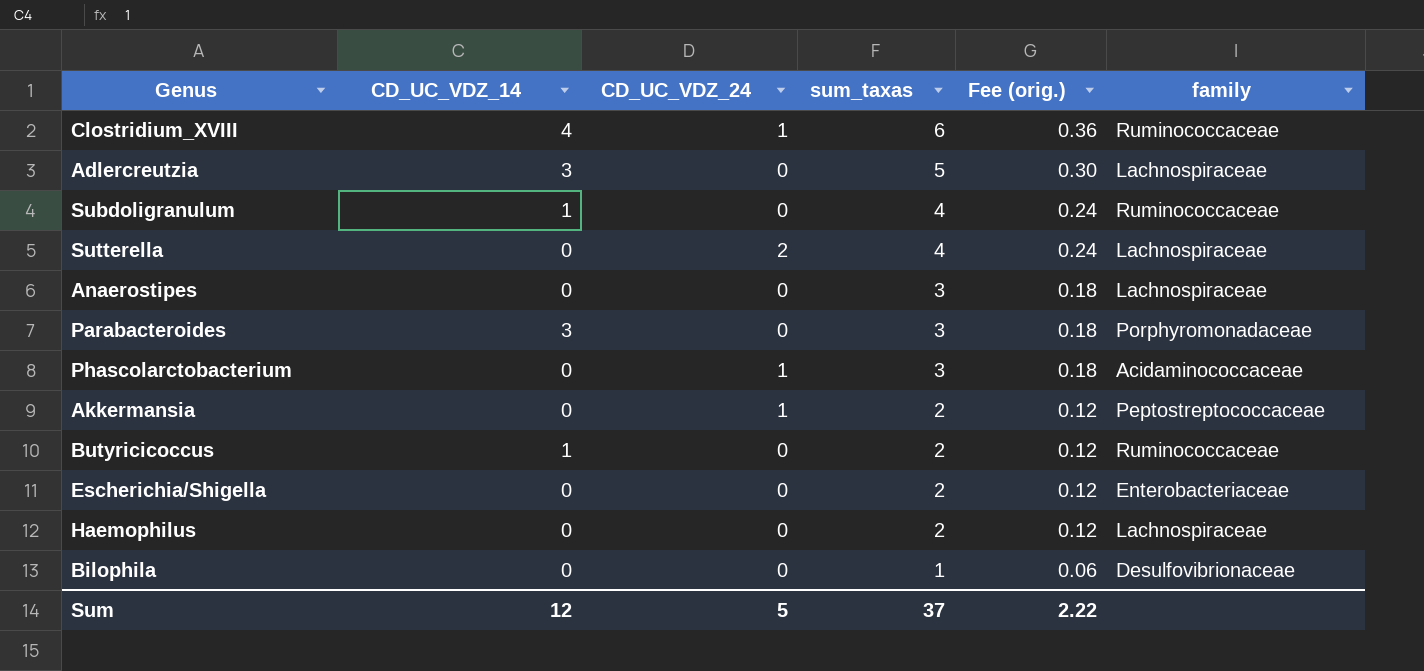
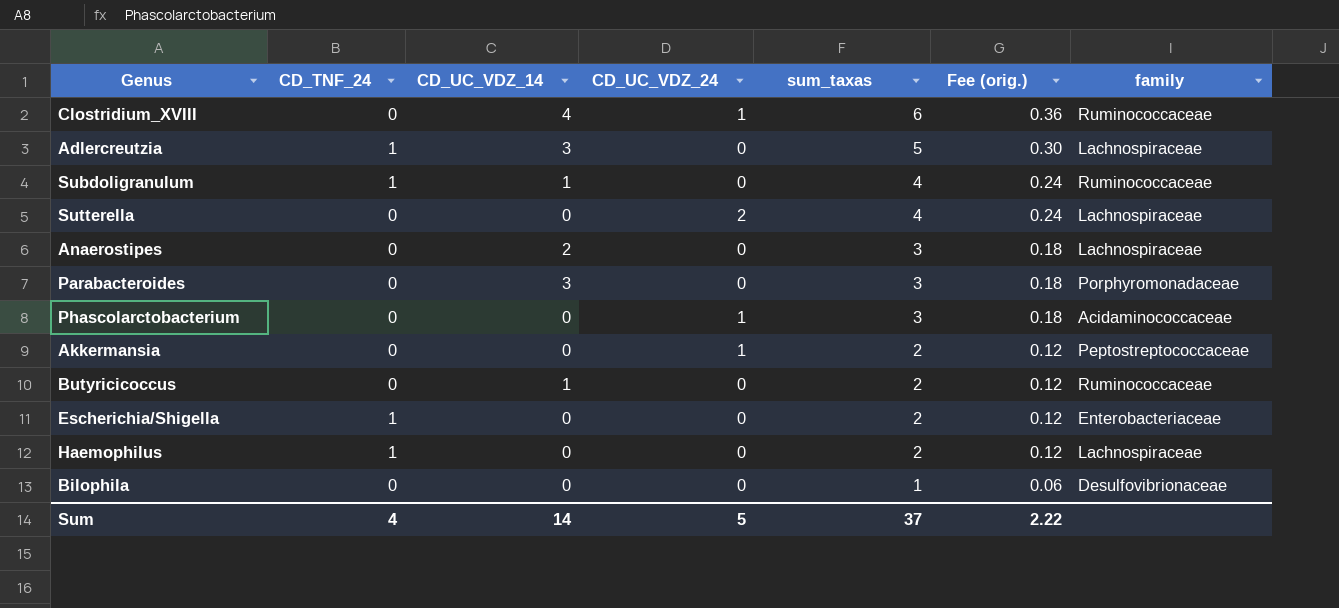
column CD_TNF_24 | position: none -> 2
Anaerostipes | CD_UC_VDZ_14: 0 -> 2
Sum | CD_UC_VDZ_14: 12 -> 14

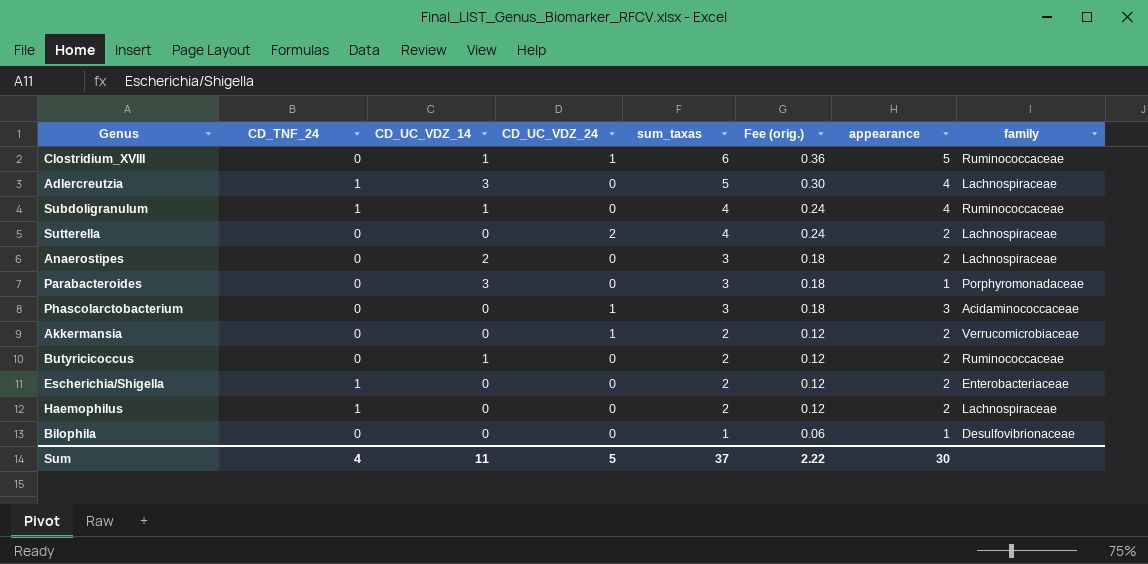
column appearance | position: none -> 7
Clostridium_XVIII | CD_UC_VDZ_14: 4 -> 1
Akkermansia | family: Peptostreptococcaceae -> Verrucomicrobiaceae
Sum | CD_UC_VDZ_14: 14 -> 11

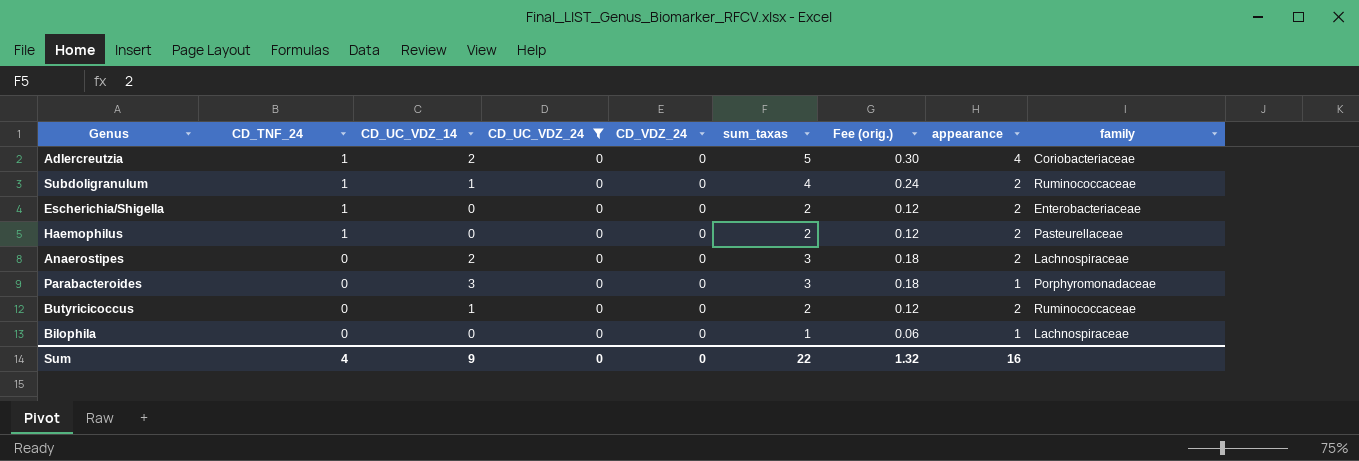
filter: none -> CD_UC_VDZ_24 = 0
row order: sum_taxas descending -> CD_TNF_24 descending
column CD_VDZ_24 | position: none -> 5
Adlercreutzia | CD_UC_VDZ_14: 3 -> 2
Adlercreutzia | family: Lachnospiraceae -> Coriobacteriaceae
Subdoligranulum | appearance: 4 -> 2
Haemophilus | family: Lachnospiraceae -> Pasteurellaceae
Bilophila | family: Desulfovibrionaceae -> Lachnospiraceae
Sum | CD_UC_VDZ_14: 11 -> 9
Sum | CD_UC_VDZ_24: 5 -> 0
Sum | sum_taxas: 37 -> 22
Sum | Fee (orig.): 2.22 -> 1.32
Sum | appearance: 30 -> 16

